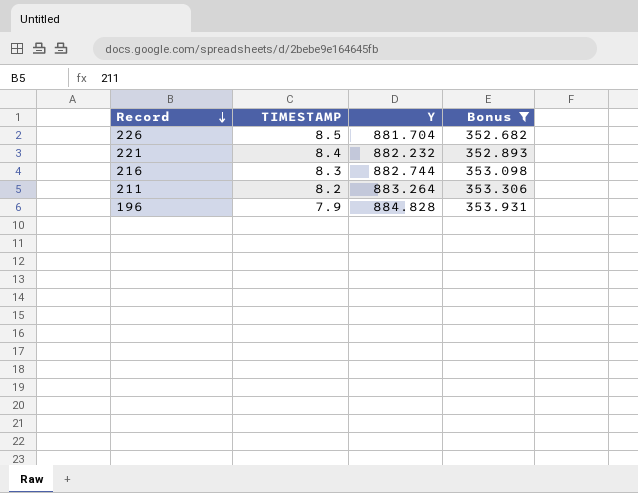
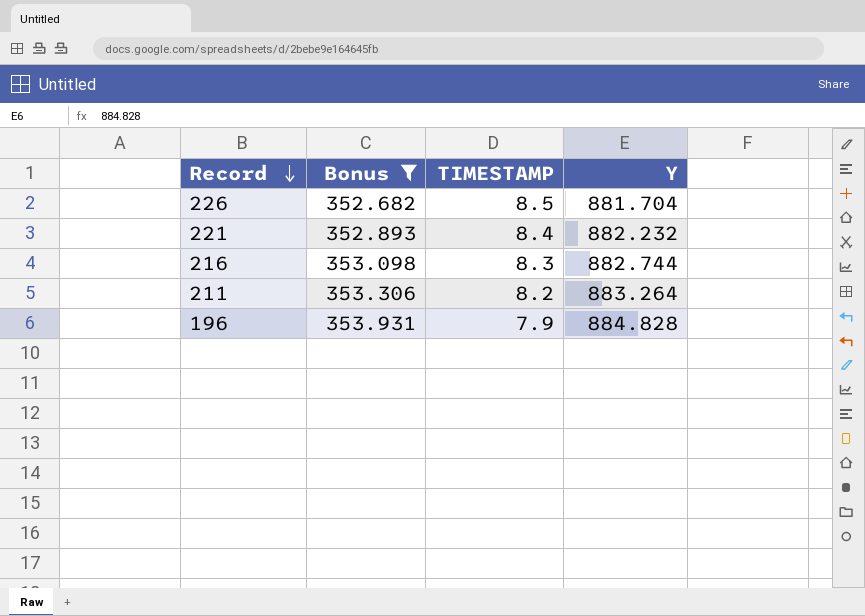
column Bonus | position: 4 -> 2

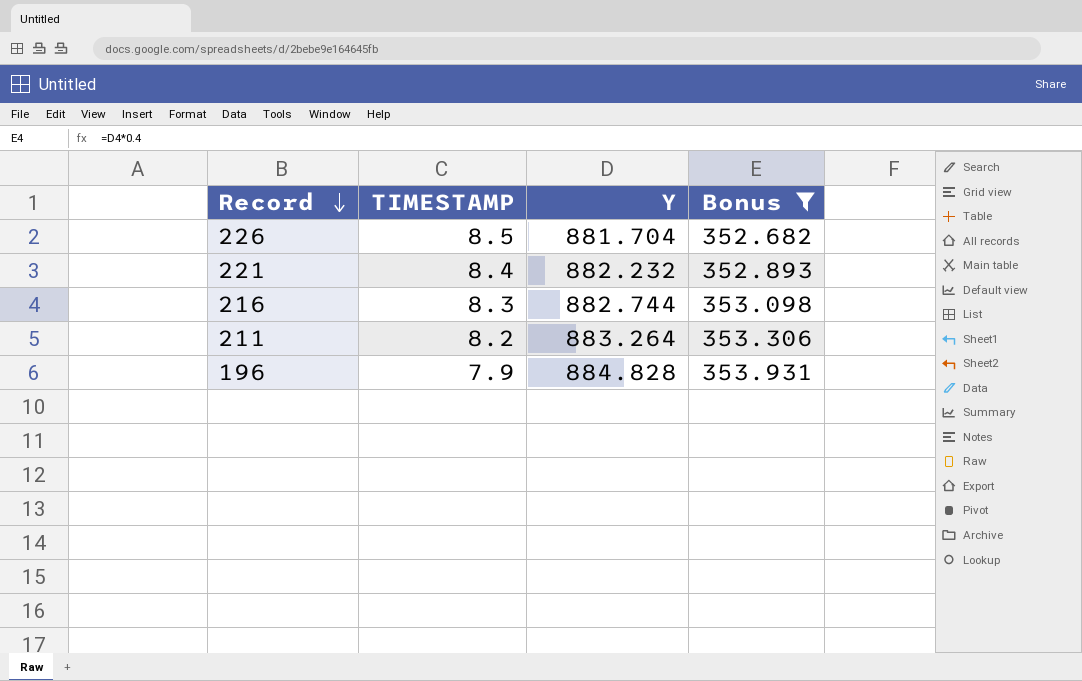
column Bonus | position: 2 -> 4

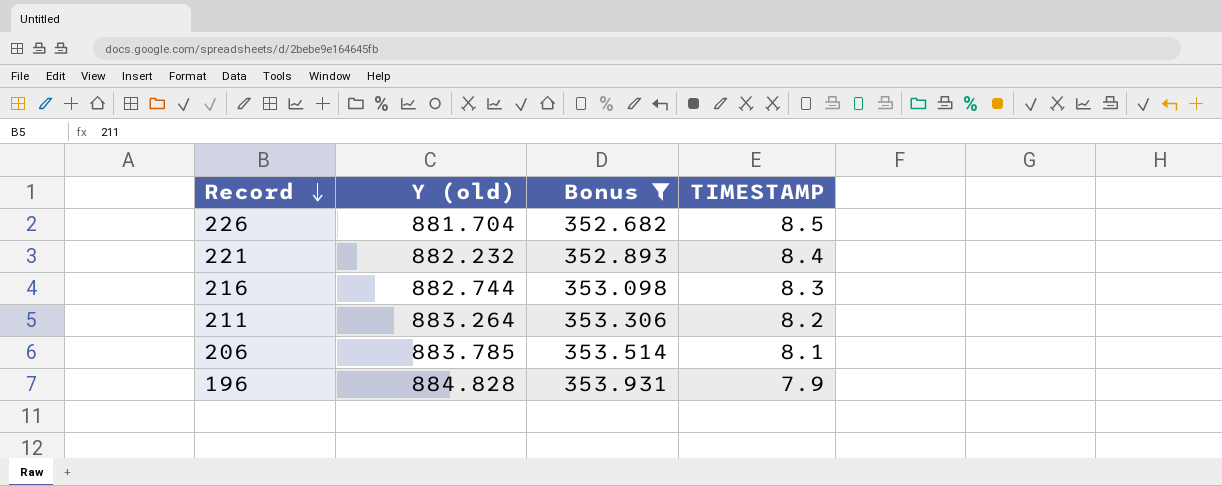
column name: Y -> Y (old)
column TIMESTAMP | position: 2 -> 4
row 206: none -> 883.785 | 353.514 | 8.1

